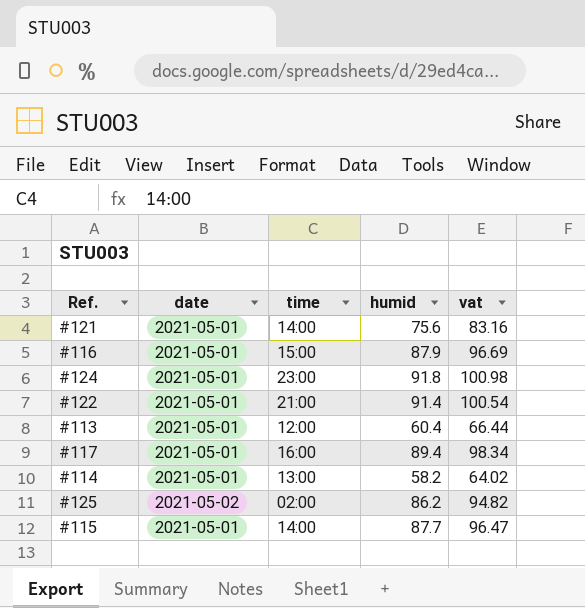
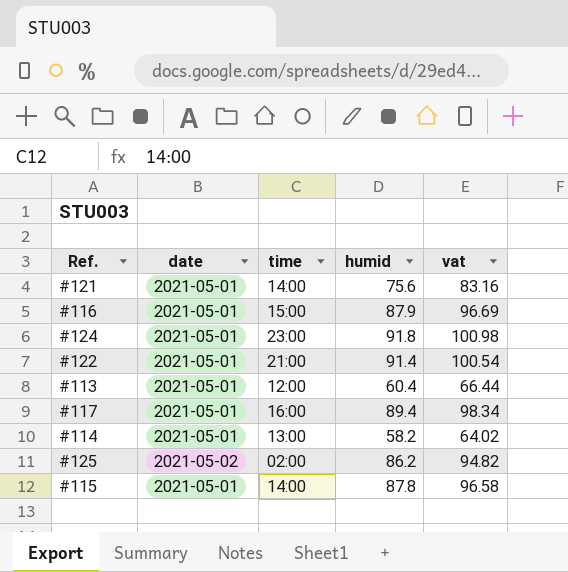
#115 | humid: 87.7 -> 87.8
#115 | vat: 96.47 -> 96.58

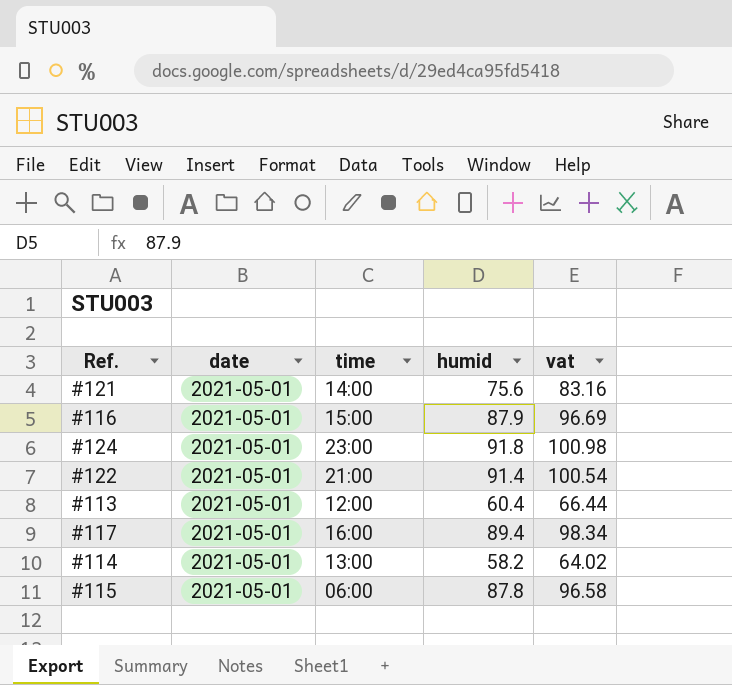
row #125: 2021-05-02 | 02:00 | 86.2 | 94.82 -> none
#115 | time: 14:00 -> 06:00

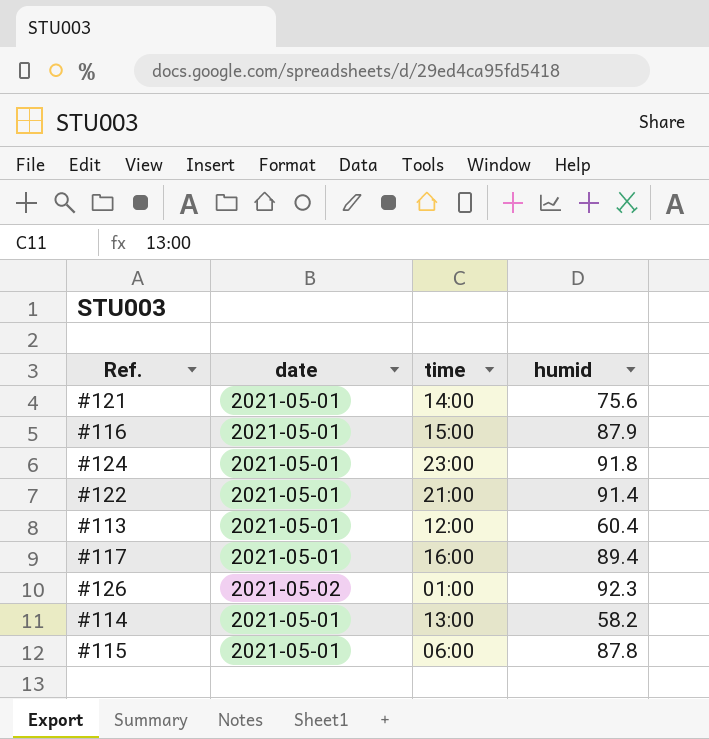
column vat | formula: [humid] * 1.1 -> none
row #126: none -> 2021-05-02 | 01:00 | 92.3

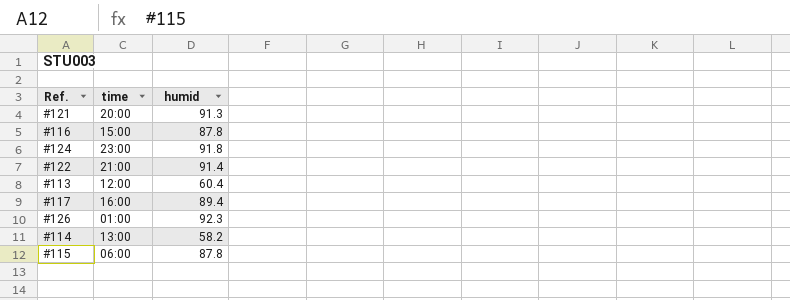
column date | position: 2 -> none
#121 | time: 14:00 -> 20:00
#121 | humid: 75.6 -> 91.3
#116 | humid: 87.9 -> 87.8

